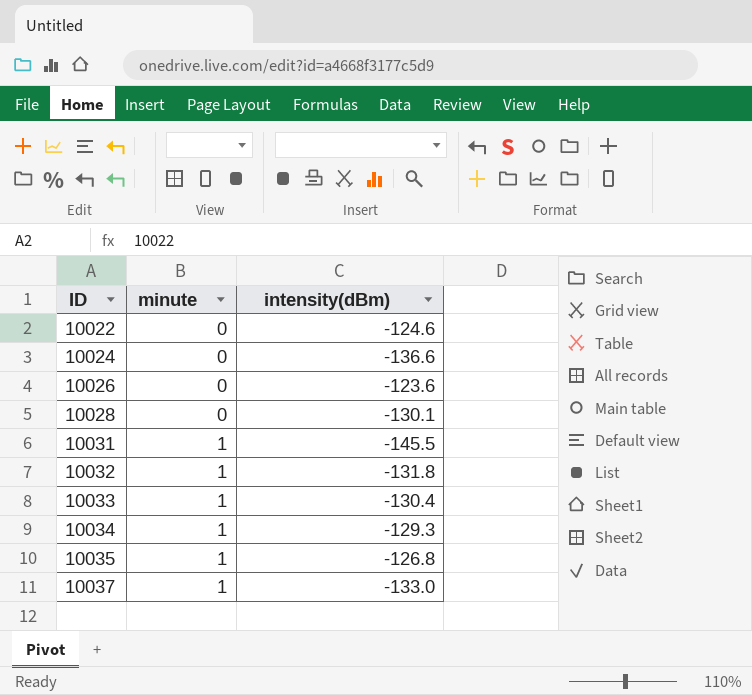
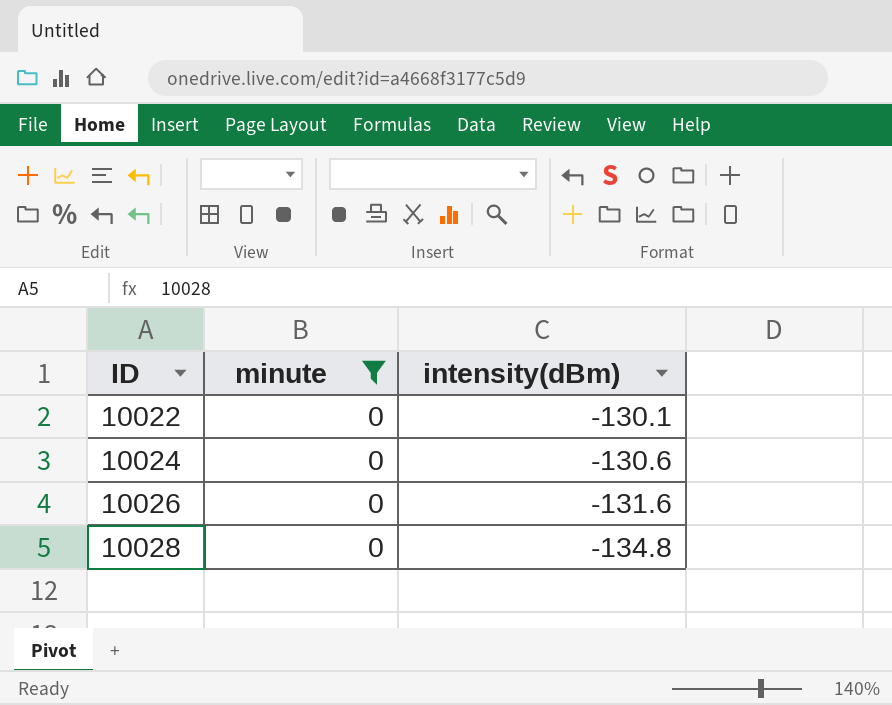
filter: none -> minute = 0
10022 | intensity(dBm): -124.6 -> -130.1
10024 | intensity(dBm): -136.6 -> -130.6
10026 | intensity(dBm): -123.6 -> -131.6
10028 | intensity(dBm): -130.1 -> -134.8

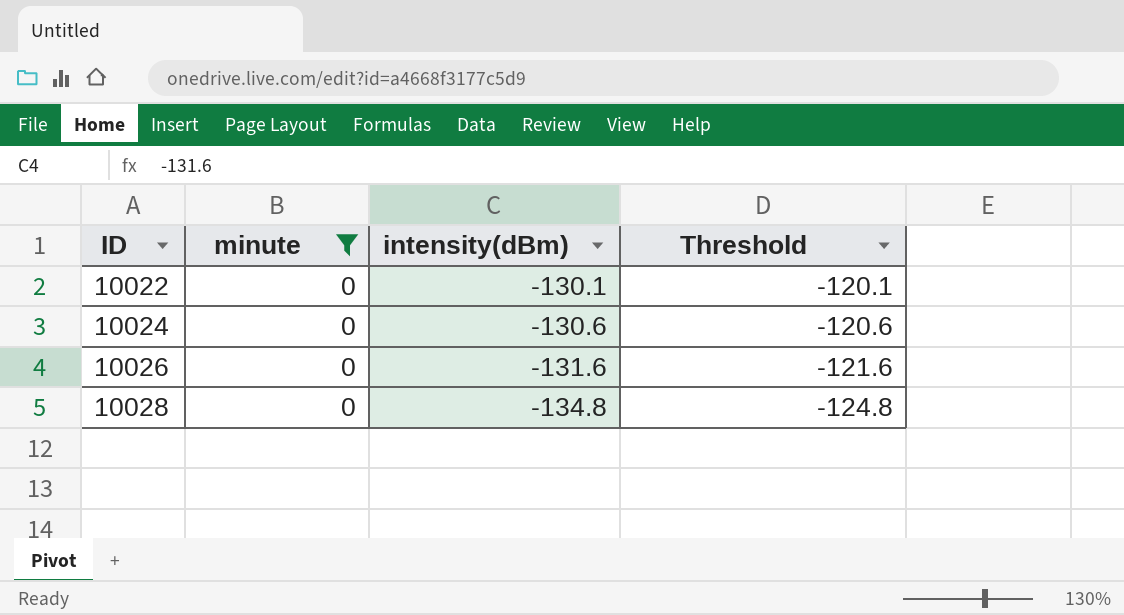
column Threshold | formula: none -> [intensity(dBm)] + 10

